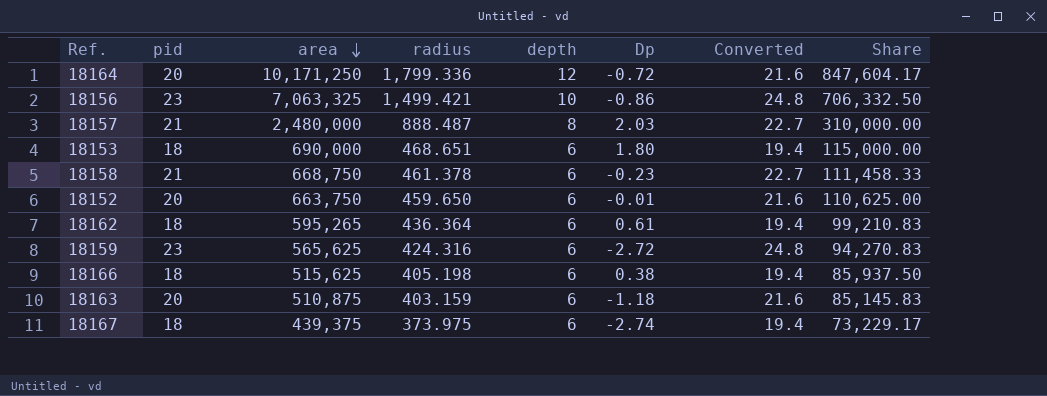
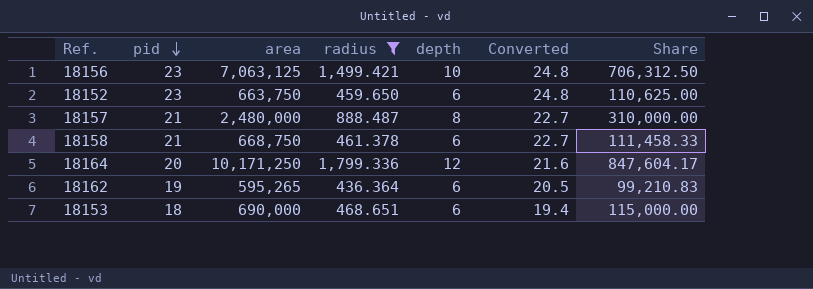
filter: none -> radius >= 436.364
row order: area descending -> pid descending
column Dp | position: 6 -> none
18156 | area: 7,063,325 -> 7,063,125
18156 | Share: 706,332.50 -> 706,312.50
18152 | pid: 20 -> 23
18152 | Converted: 21.6 -> 24.8
18162 | pid: 18 -> 19
18162 | Converted: 19.4 -> 20.5

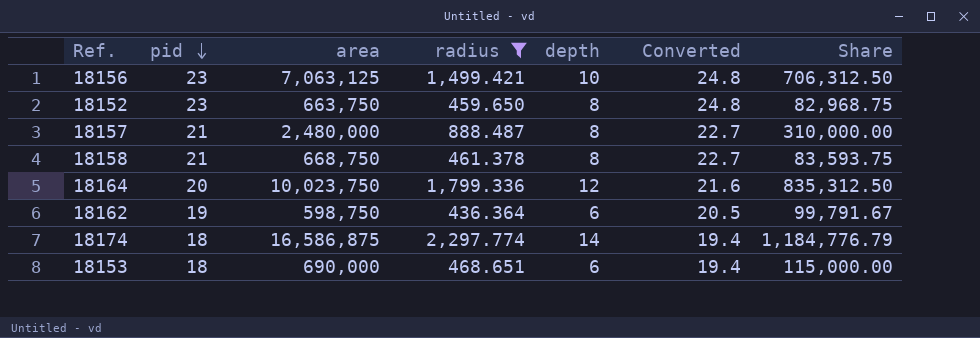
18152 | depth: 6 -> 8
18152 | Share: 110,625.00 -> 82,968.75
18158 | depth: 6 -> 8
18158 | Share: 111,458.33 -> 83,593.75
18164 | area: 10,171,250 -> 10,023,750
18164 | Share: 847,604.17 -> 835,312.50
18162 | area: 595,265 -> 598,750
18162 | Share: 99,210.83 -> 99,791.67
row 18174: none -> 18 | 16,586,875 | 2,297.774 | 14 | 19.4 | 1,184,776.79

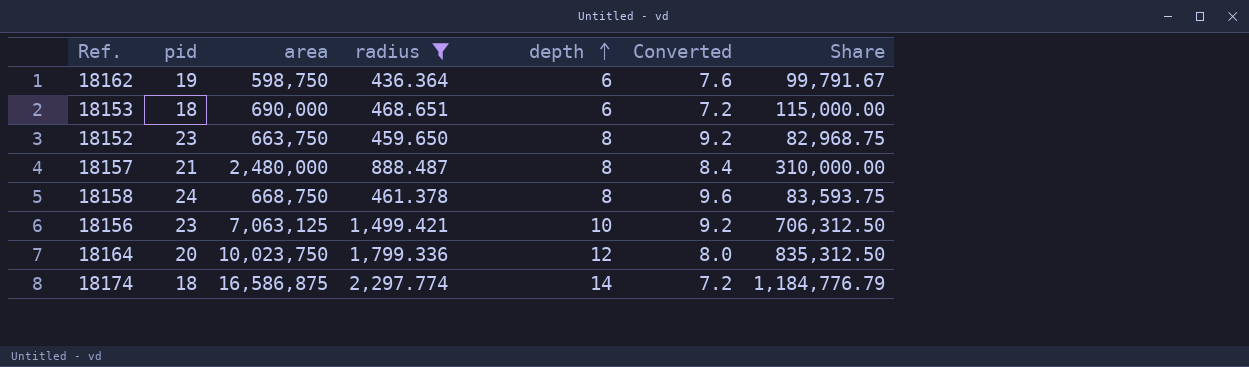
row order: pid descending -> depth ascending
column Converted | formula: [pid] * 1.08 -> [pid] * 0.4
18158 | pid: 21 -> 24

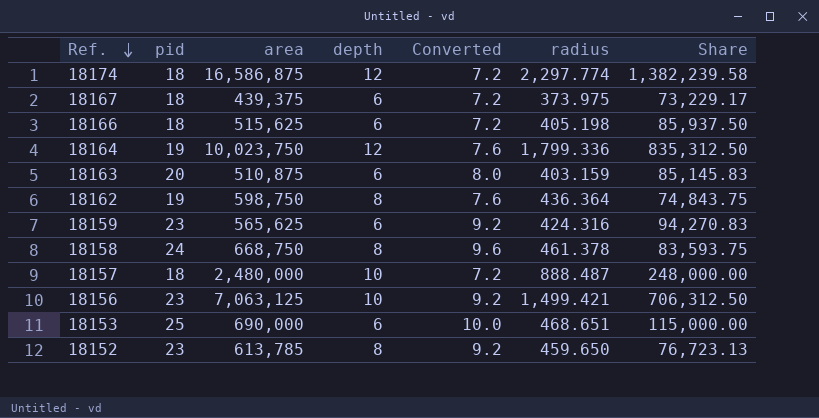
filter: radius >= 436.364 -> none
row order: depth ascending -> Ref. descending
column radius | position: 4 -> 6
18174 | depth: 14 -> 12
18174 | Share: 1,184,776.79 -> 1,382,239.58
18164 | pid: 20 -> 19
18164 | Converted: 8.0 -> 7.6
18162 | depth: 6 -> 8
18162 | Share: 99,791.67 -> 74,843.75
18157 | pid: 21 -> 18
18157 | depth: 8 -> 10
18157 | Converted: 8.4 -> 7.2
18157 | Share: 310,000.00 -> 248,000.00
18153 | pid: 18 -> 25
18153 | Converted: 7.2 -> 10.0
18152 | area: 663,750 -> 613,785
18152 | Share: 82,968.75 -> 76,723.13

